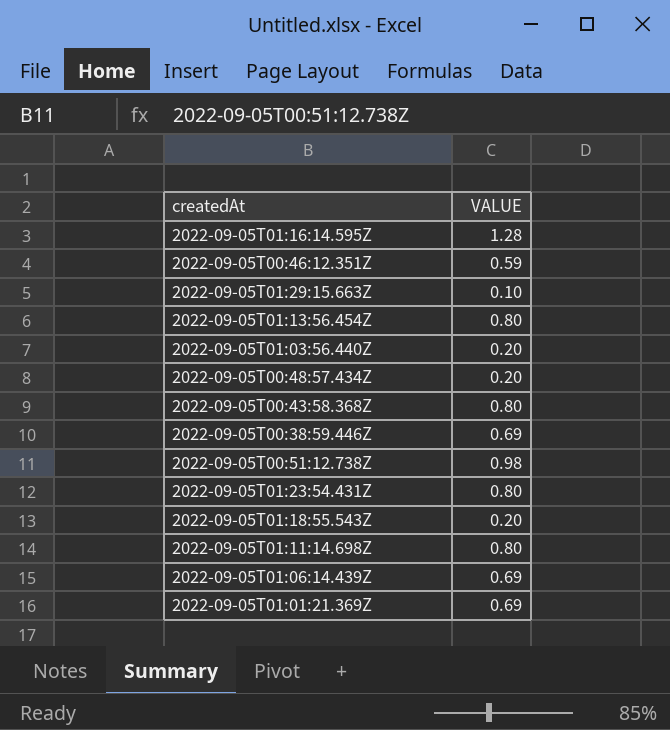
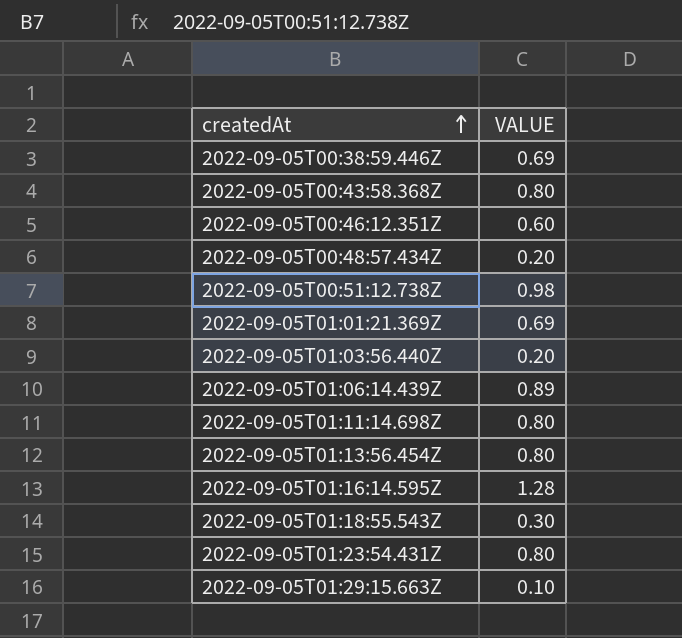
row order: none -> createdAt ascending
2022-09-05T00:46:12.351Z | VALUE: 0.59 -> 0.60
2022-09-05T01:06:14.439Z | VALUE: 0.69 -> 0.89
2022-09-05T01:18:55.543Z | VALUE: 0.20 -> 0.30

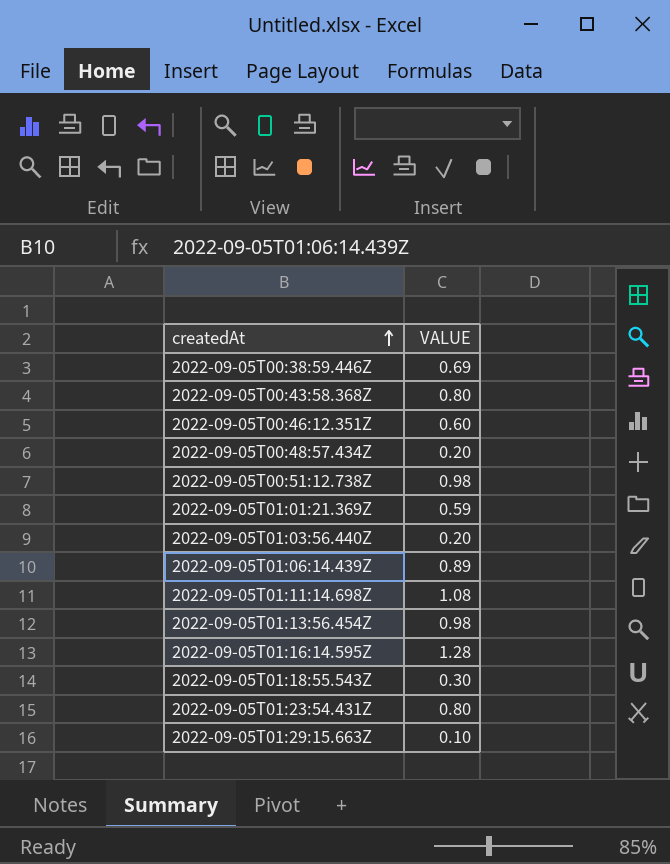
2022-09-05T01:01:21.369Z | VALUE: 0.69 -> 0.59
2022-09-05T01:11:14.698Z | VALUE: 0.80 -> 1.08
2022-09-05T01:13:56.454Z | VALUE: 0.80 -> 0.98

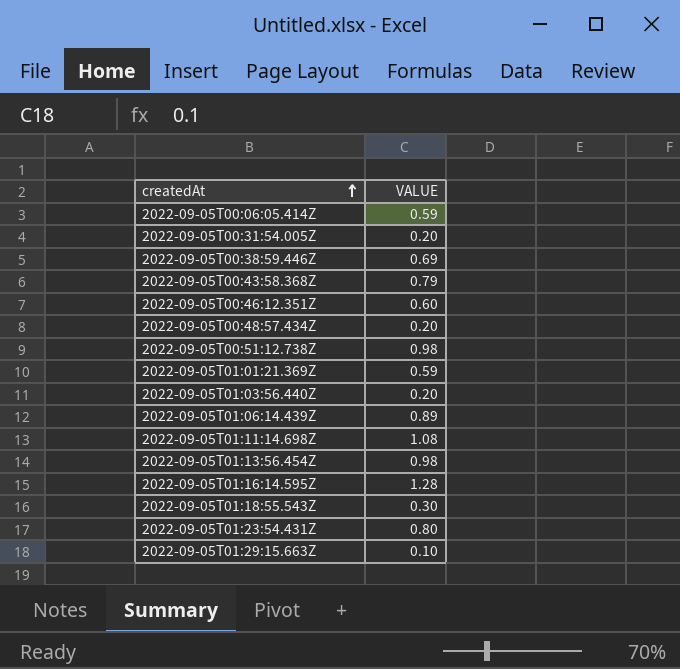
row 2022-09-05T00:06:05.414Z: none -> 0.59
row 2022-09-05T00:31:54.005Z: none -> 0.20
2022-09-05T00:43:58.368Z | VALUE: 0.80 -> 0.79

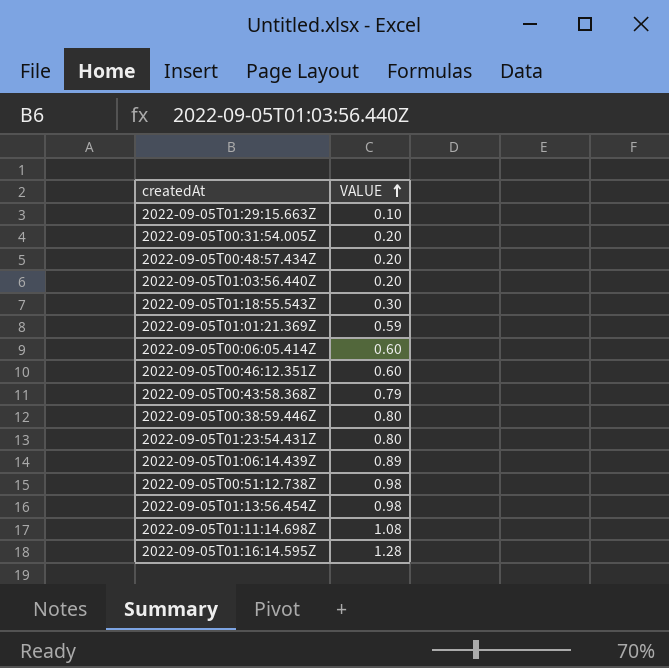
row order: createdAt ascending -> VALUE ascending
2022-09-05T00:06:05.414Z | VALUE: 0.59 -> 0.60
2022-09-05T00:38:59.446Z | VALUE: 0.69 -> 0.80

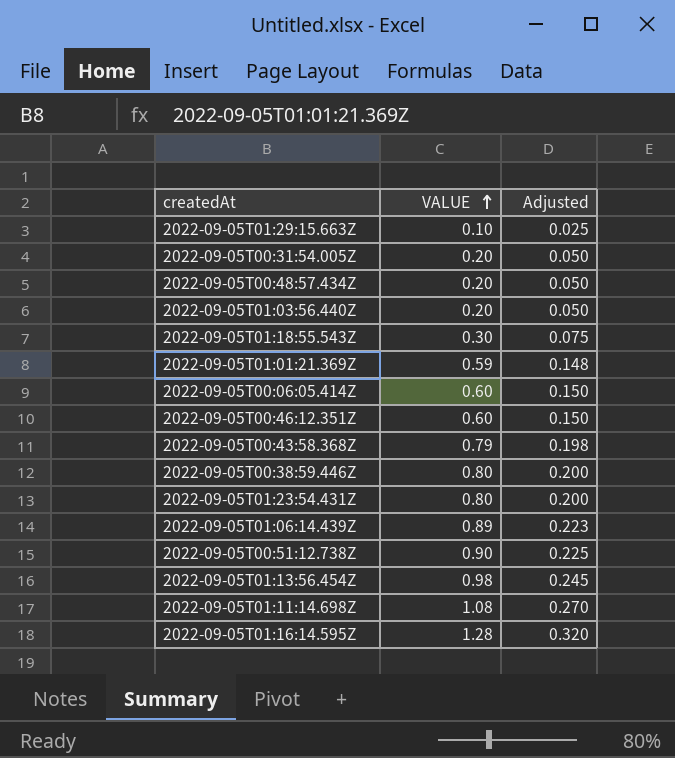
column Adjusted | formula: none -> [VALUE] * 0.25
2022-09-05T00:51:12.738Z | VALUE: 0.98 -> 0.90

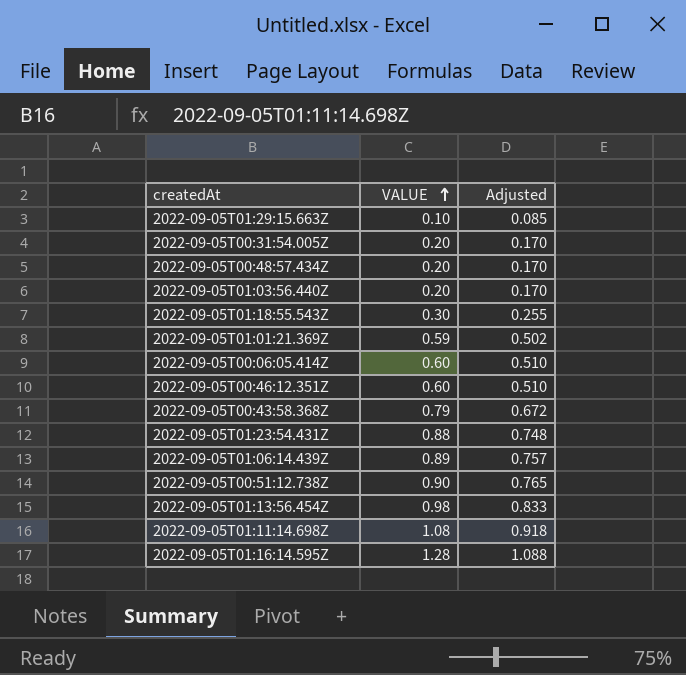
column Adjusted | formula: [VALUE] * 0.25 -> [VALUE] * 0.85
row 2022-09-05T00:38:59.446Z: 0.80 | 0.200 -> none
2022-09-05T01:23:54.431Z | VALUE: 0.80 -> 0.88

